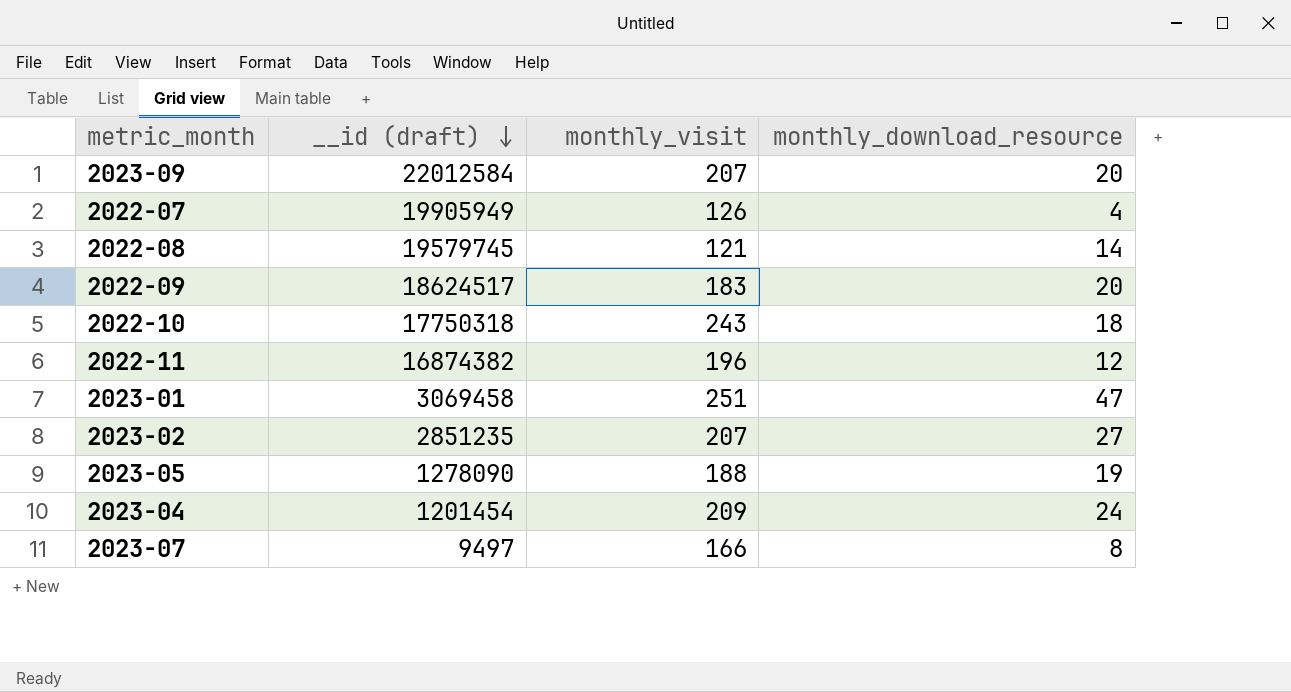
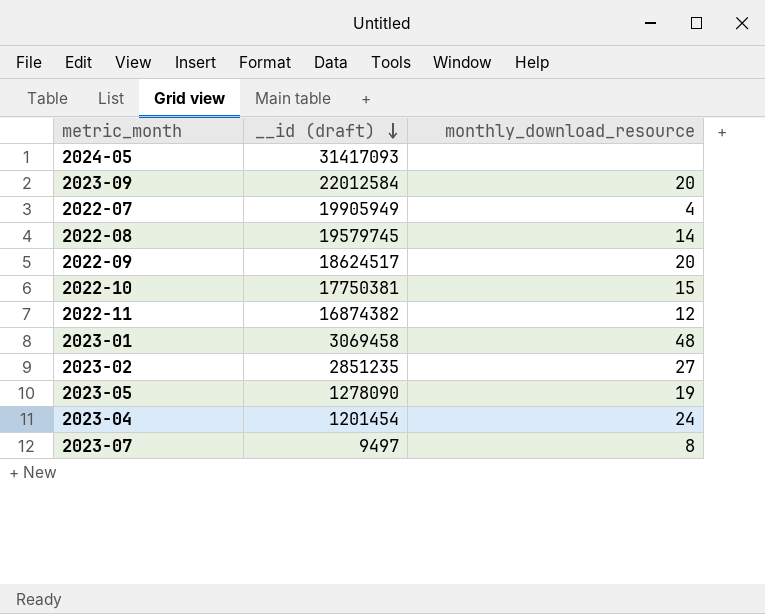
column monthly_visit | position: 3 -> none
row 2024-05: none -> 31417093 | none
2022-10 | __id (draft): 17750318 -> 17750381
2022-10 | monthly_download_resource: 18 -> 15
2023-01 | monthly_download_resource: 47 -> 48

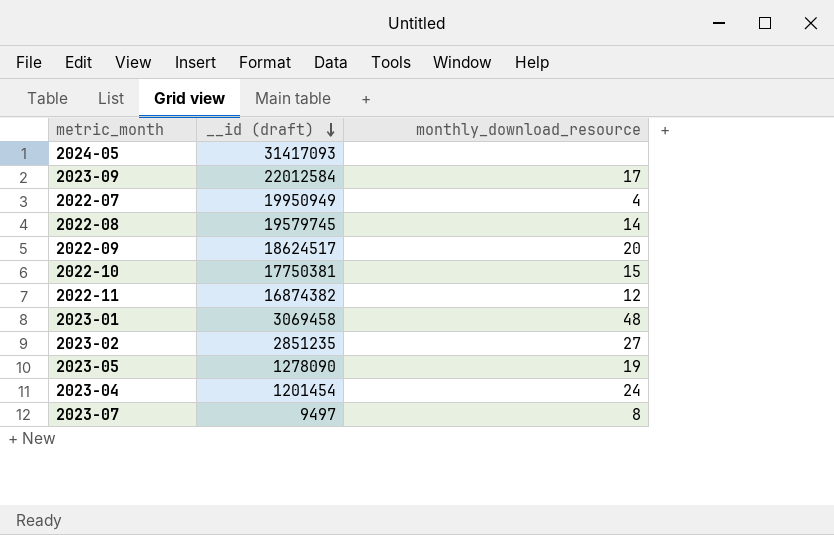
2023-09 | monthly_download_resource: 20 -> 17
2022-07 | __id (draft): 19905949 -> 19950949

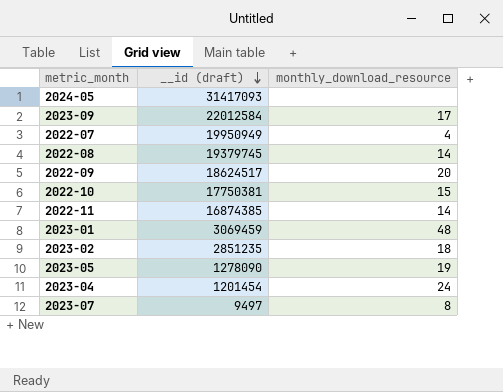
2022-08 | __id (draft): 19579745 -> 19379745
2022-11 | __id (draft): 16874382 -> 16874385
2022-11 | monthly_download_resource: 12 -> 14
2023-01 | __id (draft): 3069458 -> 3069459
2023-02 | monthly_download_resource: 27 -> 18

